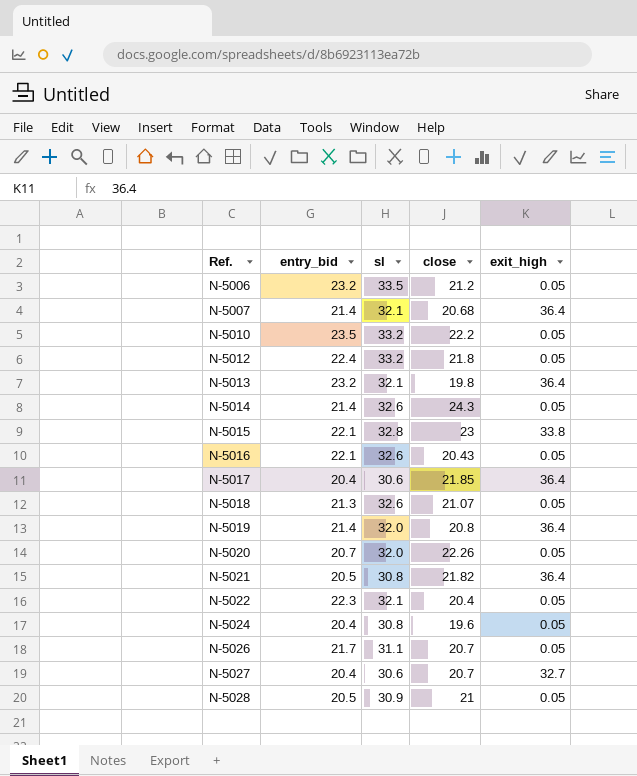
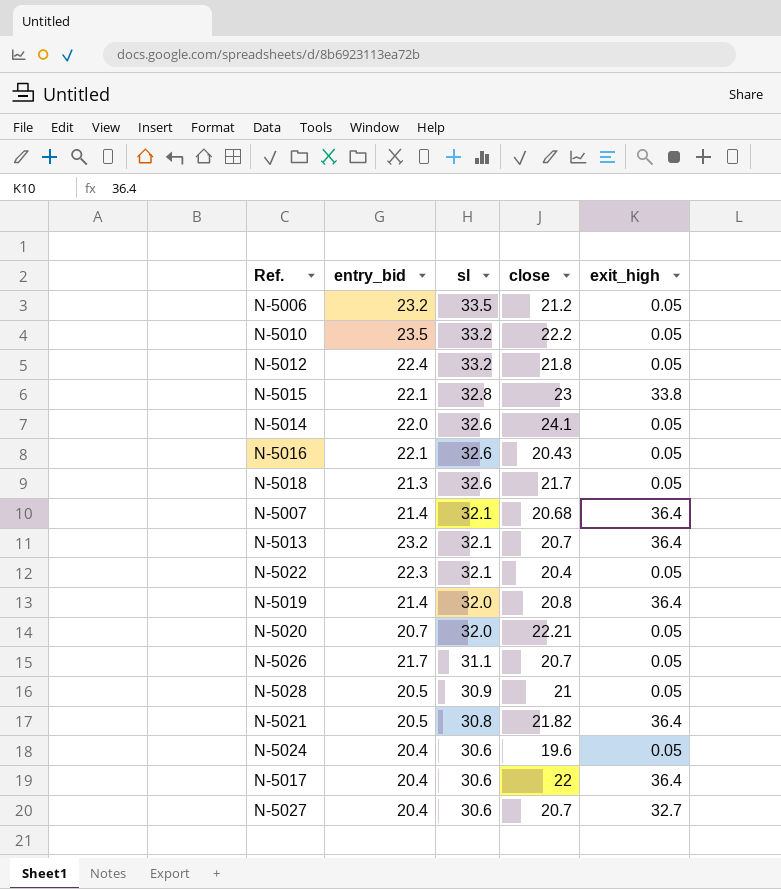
row order: Ref. ascending -> sl descending
N-5014 | entry_bid: 21.4 -> 22.0
N-5014 | close: 24.3 -> 24.1
N-5018 | close: 21.07 -> 21.7
N-5013 | close: 19.8 -> 20.7
N-5020 | close: 22.26 -> 22.21
N-5024 | sl: 30.8 -> 30.6
N-5017 | close: 21.85 -> 22

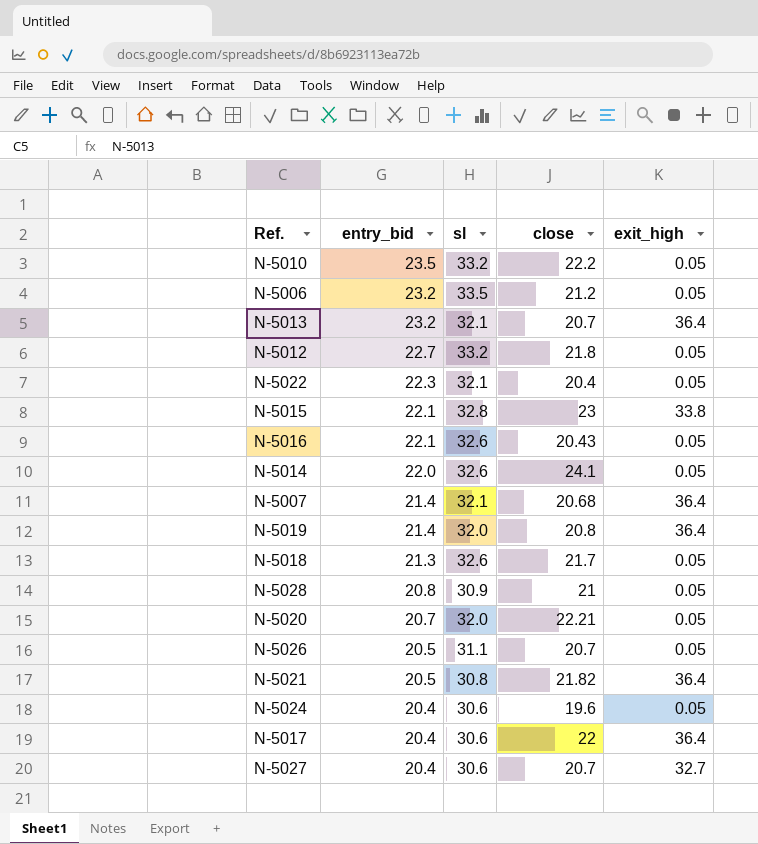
row order: sl descending -> entry_bid descending
N-5012 | entry_bid: 22.4 -> 22.7
N-5028 | entry_bid: 20.5 -> 20.8
N-5026 | entry_bid: 21.7 -> 20.5

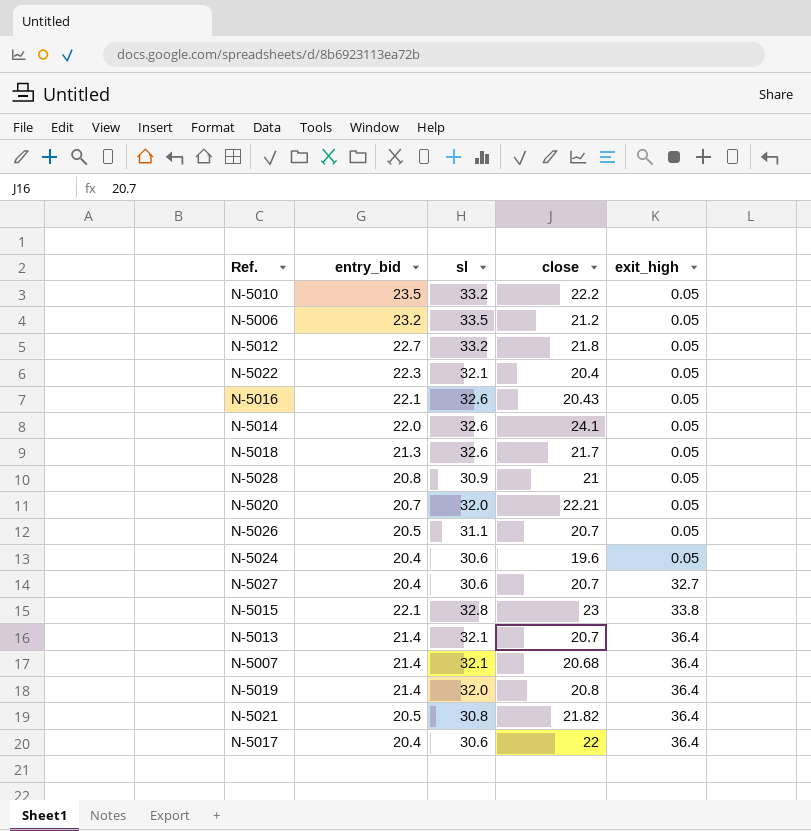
row order: entry_bid descending -> exit_high ascending
N-5013 | entry_bid: 23.2 -> 21.4

